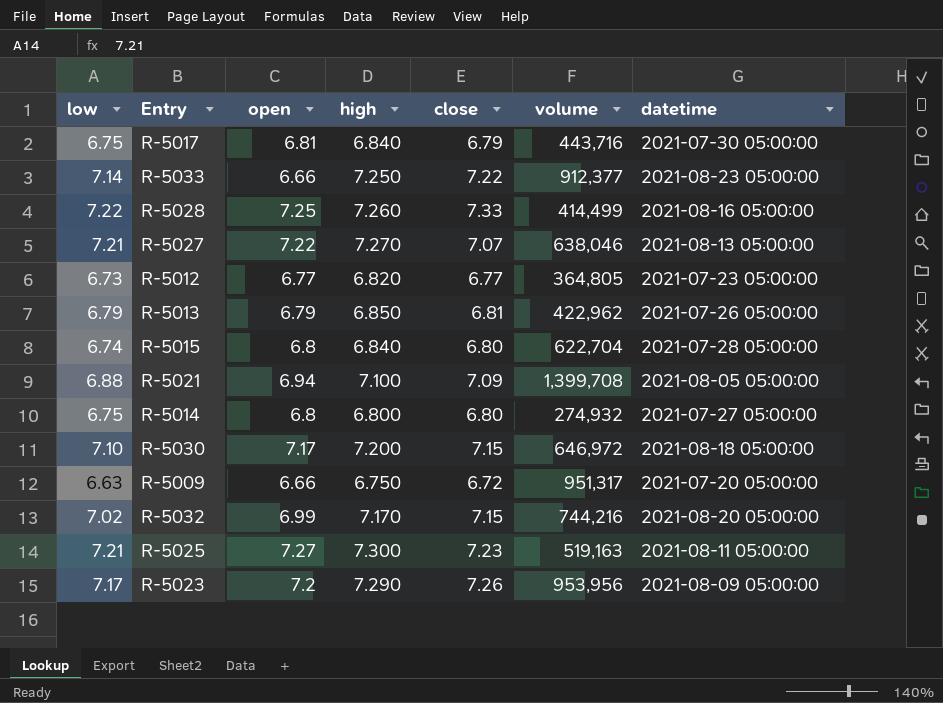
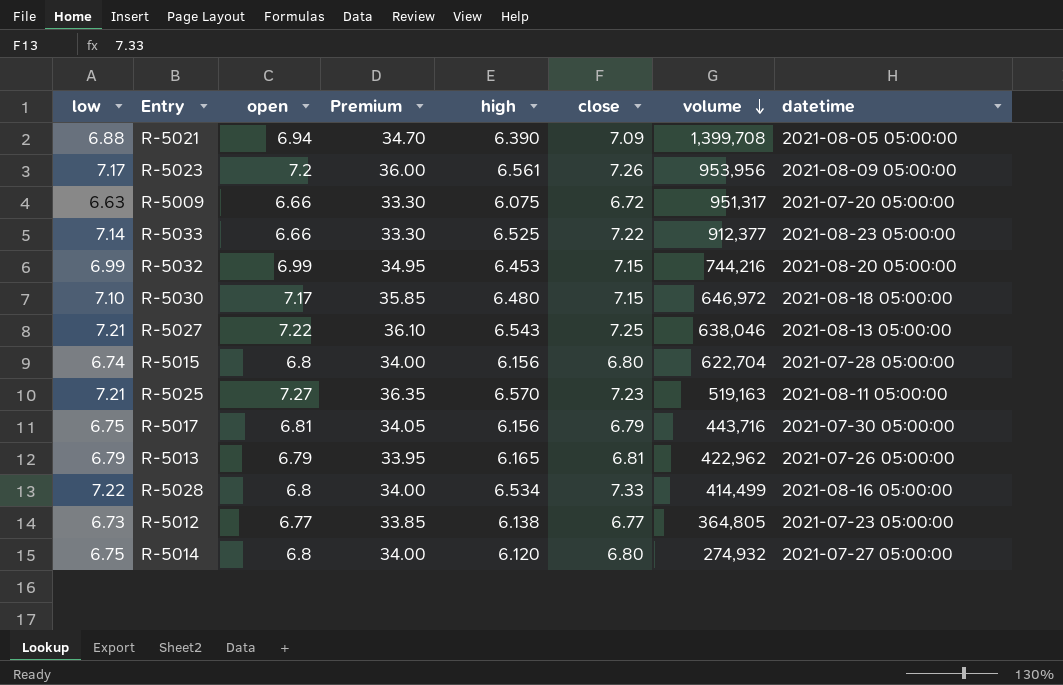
row order: none -> volume descending
column Premium | formula: none -> [open] * 5
R-5021 | high: 7.100 -> 6.390
R-5023 | high: 7.290 -> 6.561
R-5009 | high: 6.750 -> 6.075
R-5033 | high: 7.250 -> 6.525
R-5032 | low: 7.02 -> 6.99
R-5032 | high: 7.170 -> 6.453
R-5030 | high: 7.200 -> 6.480
R-5027 | high: 7.270 -> 6.543
R-5027 | close: 7.07 -> 7.25
R-5015 | high: 6.840 -> 6.156
R-5025 | high: 7.300 -> 6.570
R-5017 | high: 6.840 -> 6.156
R-5013 | high: 6.850 -> 6.165
R-5028 | open: 7.25 -> 6.8
R-5028 | high: 7.260 -> 6.534
R-5012 | high: 6.820 -> 6.138
R-5014 | high: 6.800 -> 6.120

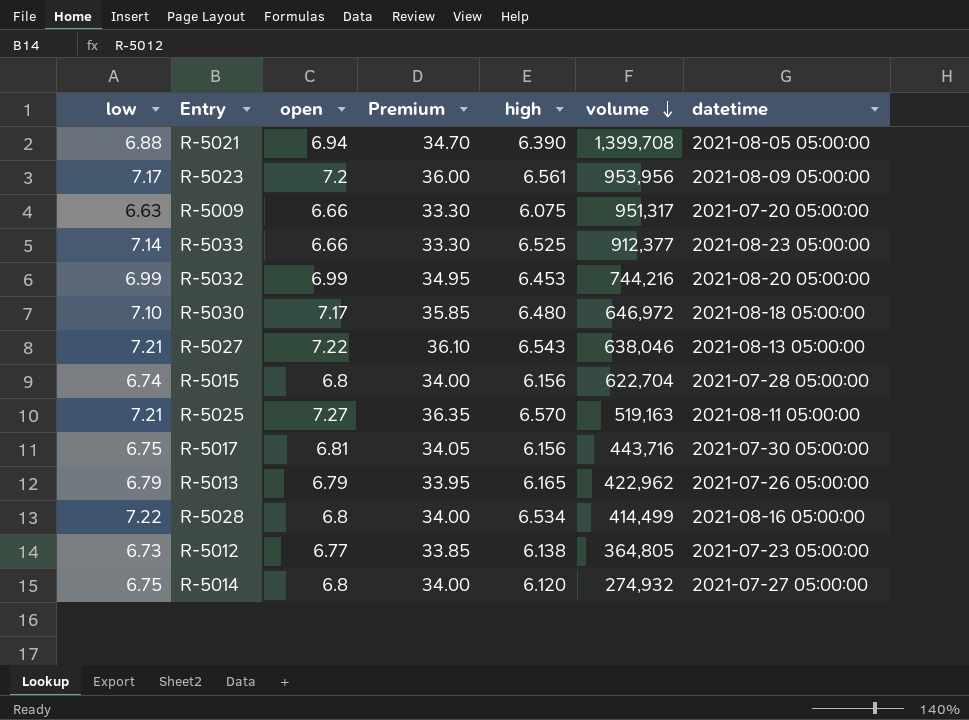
column close | position: 6 -> none

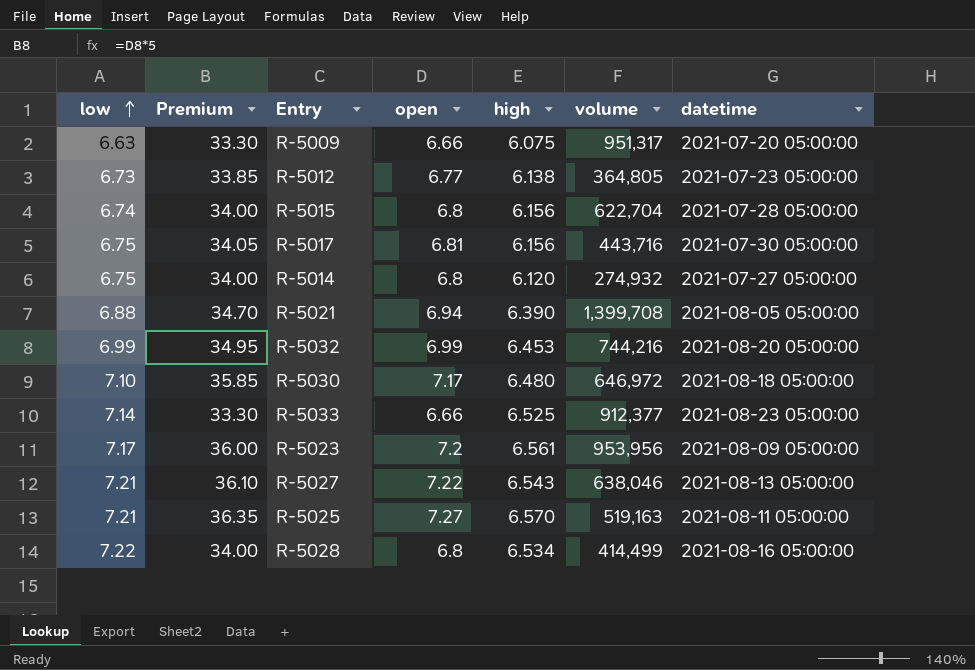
row order: volume descending -> low ascending
column Premium | position: 4 -> 2
row R-5013: 6.79 | 6.79 | 33.95 | 6.165 | 422,962 | 2021-07-26 05:00:00 -> none

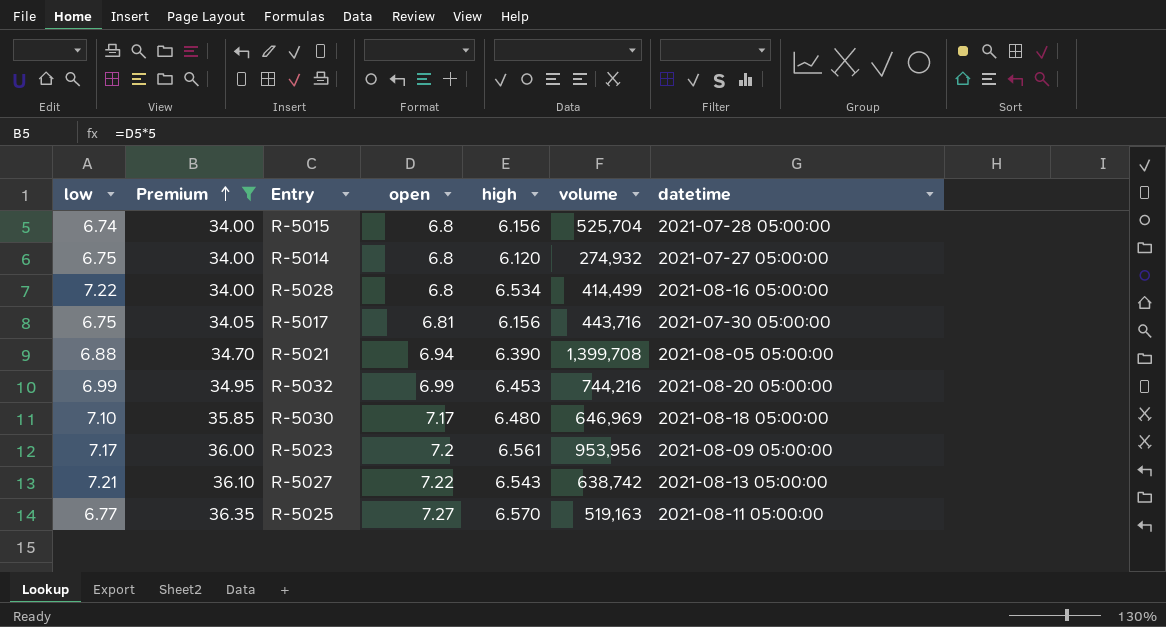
filter: none -> Premium >= 34.00
row order: low ascending -> Premium ascending
R-5015 | volume: 622,704 -> 525,704
R-5030 | volume: 646,972 -> 646,969
R-5027 | volume: 638,046 -> 638,742
R-5025 | low: 7.21 -> 6.77

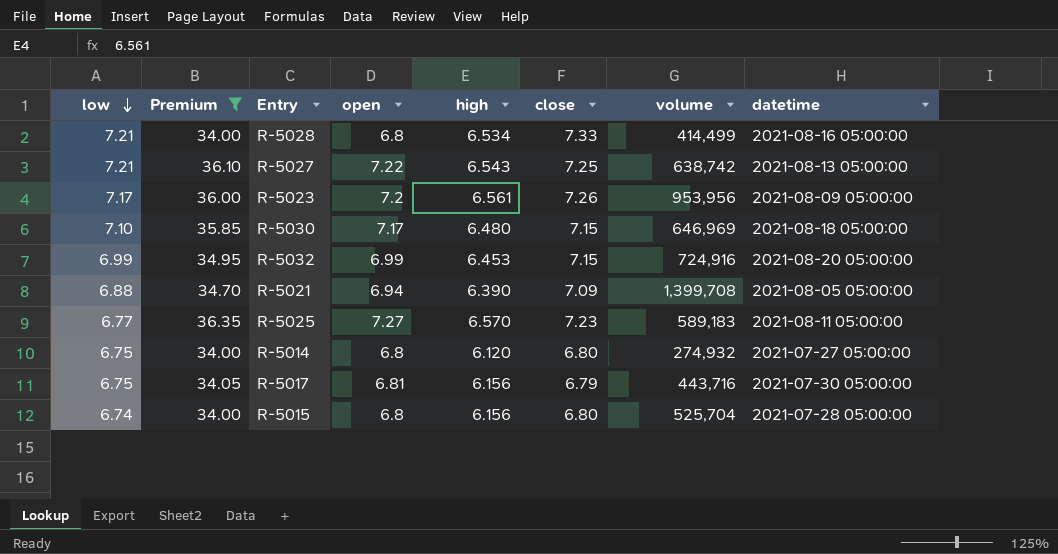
row order: Premium ascending -> low descending
column close | position: none -> 6
R-5028 | low: 7.22 -> 7.21
R-5032 | volume: 744,216 -> 724,916
R-5025 | volume: 519,163 -> 589,183

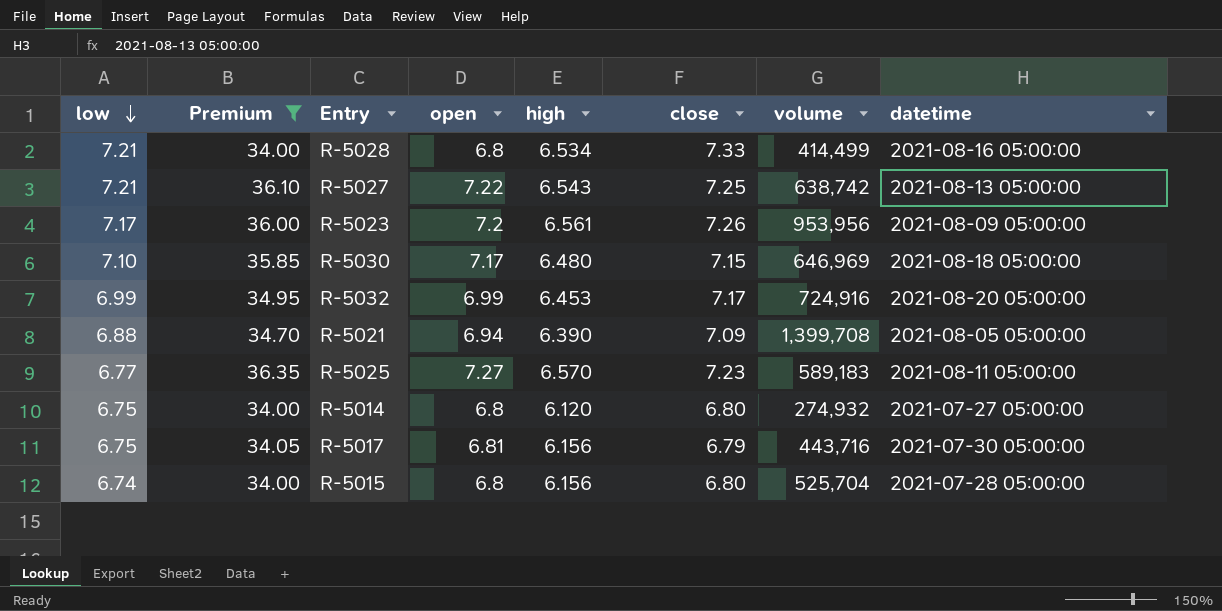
R-5032 | close: 7.15 -> 7.17

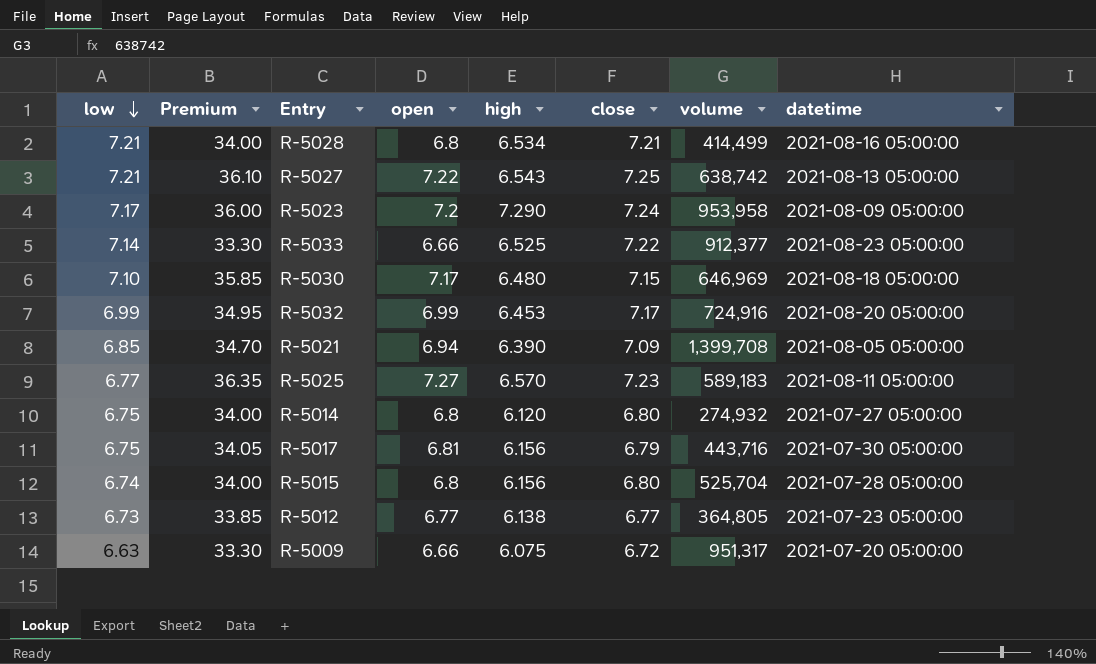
filter: Premium >= 34.00 -> none
R-5028 | close: 7.33 -> 7.21
R-5023 | high: 6.561 -> 7.290
R-5023 | close: 7.26 -> 7.24
R-5023 | volume: 953,956 -> 953,958
R-5021 | low: 6.88 -> 6.85

